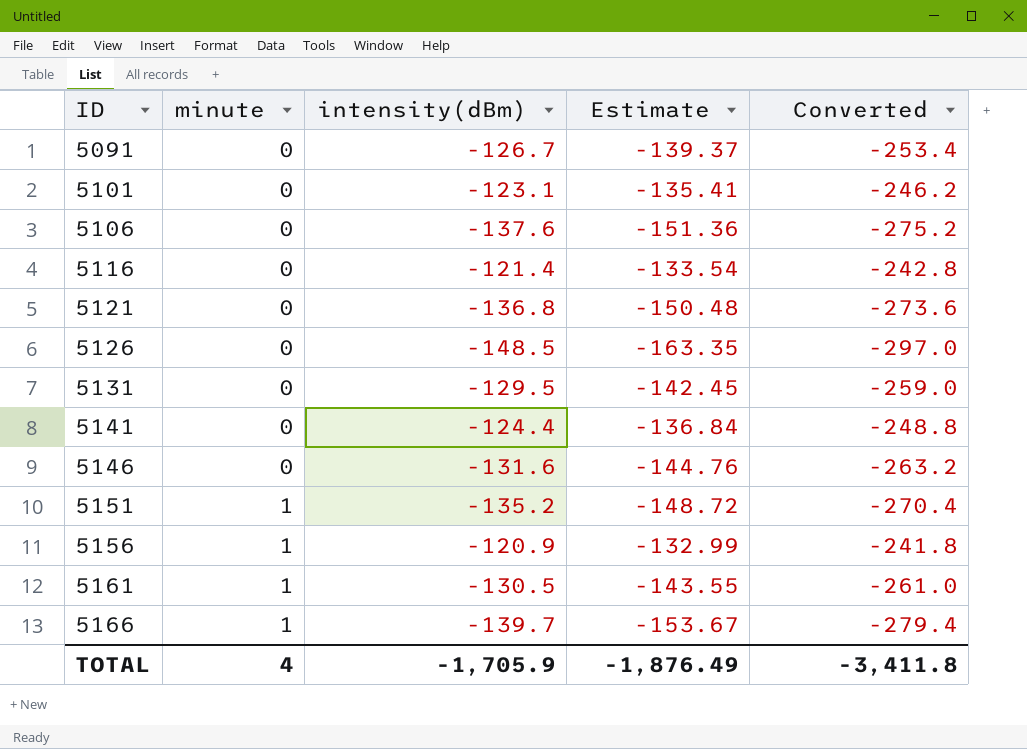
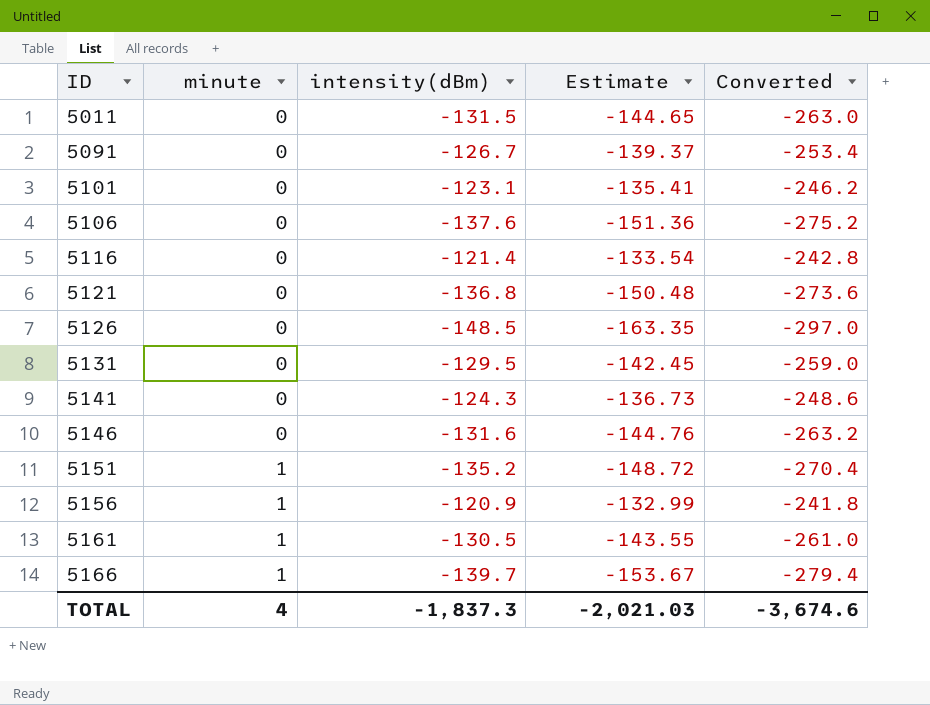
row 5011: none -> 0 | -131.5 | -144.65 | -263.0
5141 | intensity(dBm): -124.4 -> -124.3
5141 | Estimate: -136.84 -> -136.73
5141 | Converted: -248.8 -> -248.6
TOTAL | intensity(dBm): -1,705.9 -> -1,837.3
TOTAL | Estimate: -1,876.49 -> -2,021.03
TOTAL | Converted: -3,411.8 -> -3,674.6

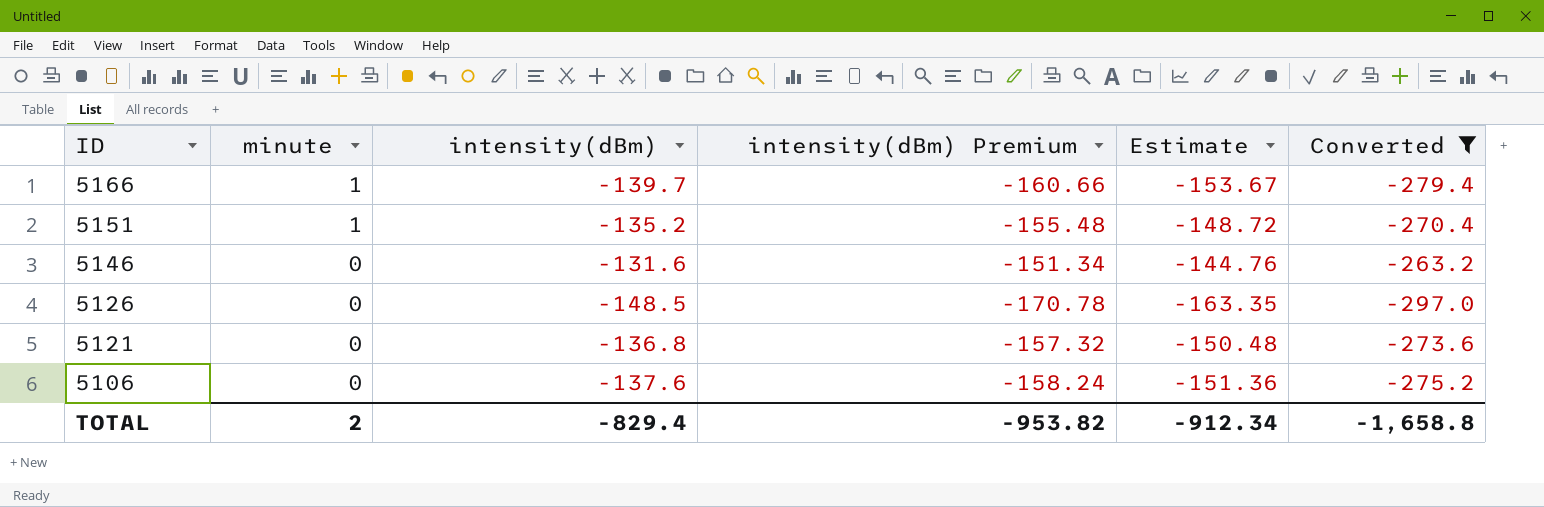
filter: none -> Converted <= -263.2
row order: ID ascending -> ID descending
column intensity(dBm) Premium | formula: none -> [intensity(dBm)] * 1.15
TOTAL | minute: 4 -> 2
TOTAL | intensity(dBm): -1,837.3 -> -829.4
TOTAL | Estimate: -2,021.03 -> -912.34
TOTAL | Converted: -3,674.6 -> -1,658.8

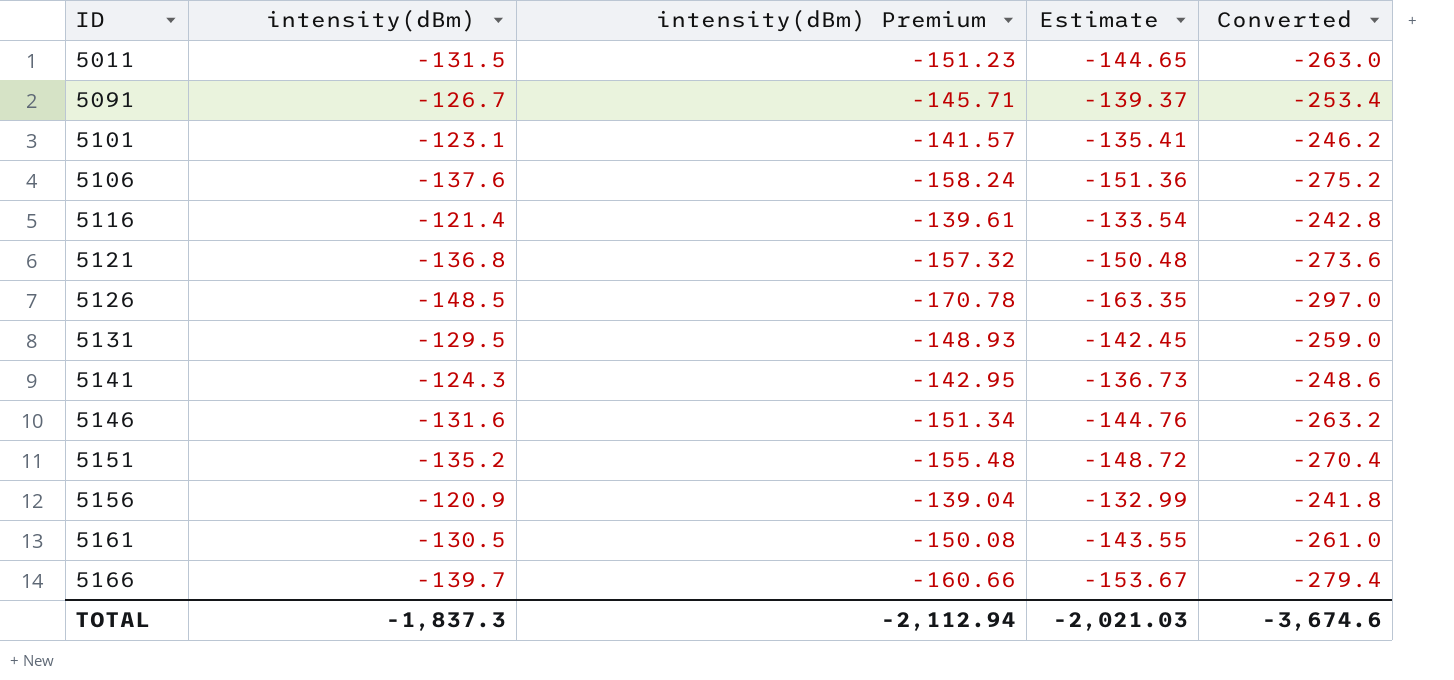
filter: Converted <= -263.2 -> none
row order: ID descending -> ID ascending
column minute | position: 2 -> none
TOTAL | intensity(dBm): -829.4 -> -1,837.3
TOTAL | intensity(dBm) Premium: -953.82 -> -2,112.94
TOTAL | Estimate: -912.34 -> -2,021.03
TOTAL | Converted: -1,658.8 -> -3,674.6

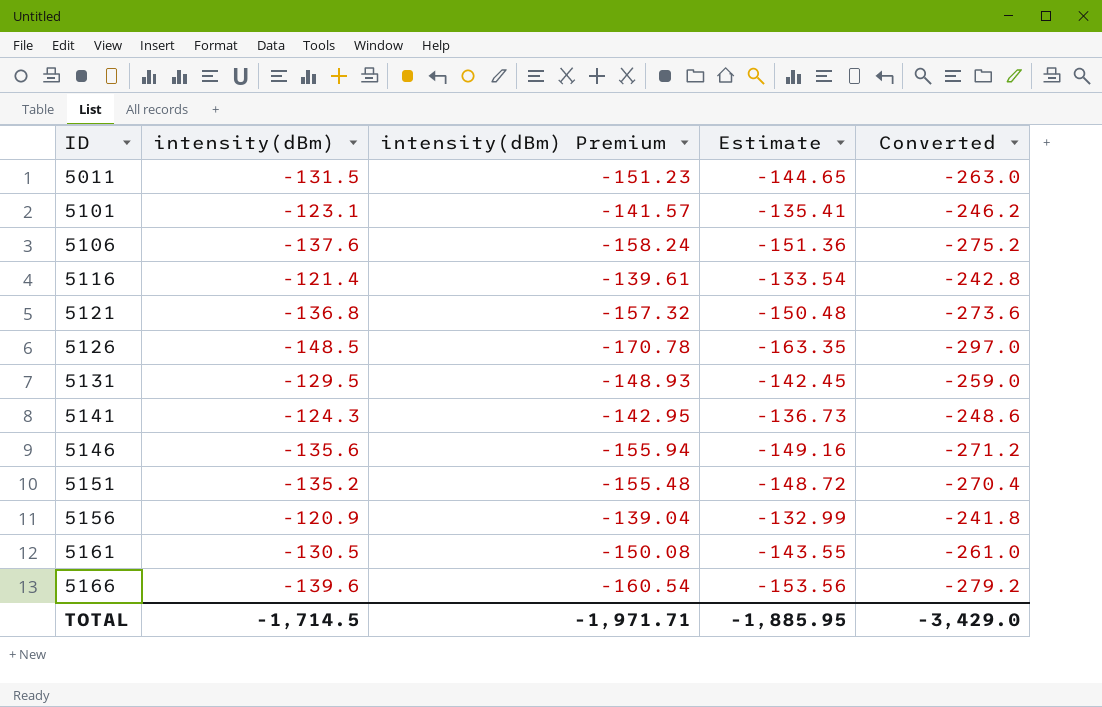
row 5091: -126.7 | -145.71 | -139.37 | -253.4 -> none
5146 | intensity(dBm): -131.6 -> -135.6
5146 | intensity(dBm) Premium: -151.34 -> -155.94
5146 | Estimate: -144.76 -> -149.16
5146 | Converted: -263.2 -> -271.2
5166 | intensity(dBm): -139.7 -> -139.6
5166 | intensity(dBm) Premium: -160.66 -> -160.54
5166 | Estimate: -153.67 -> -153.56
5166 | Converted: -279.4 -> -279.2
TOTAL | intensity(dBm): -1,837.3 -> -1,714.5
TOTAL | intensity(dBm) Premium: -2,112.94 -> -1,971.71
TOTAL | Estimate: -2,021.03 -> -1,885.95
TOTAL | Converted: -3,674.6 -> -3,429.0

